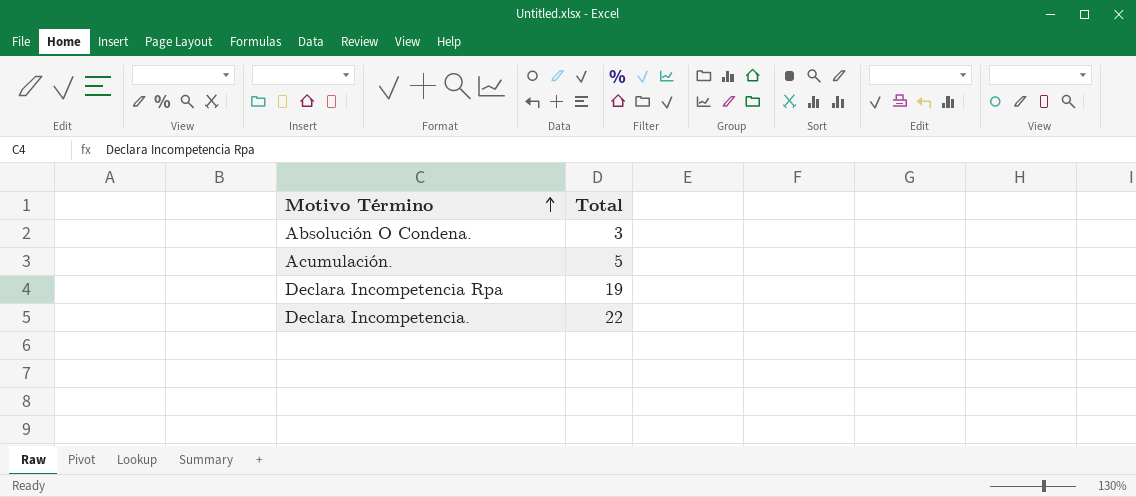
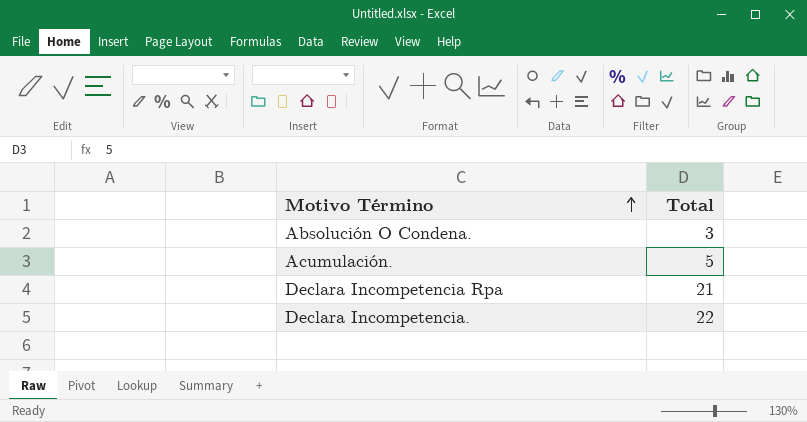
Declara Incompetencia Rpa | Total: 19 -> 21

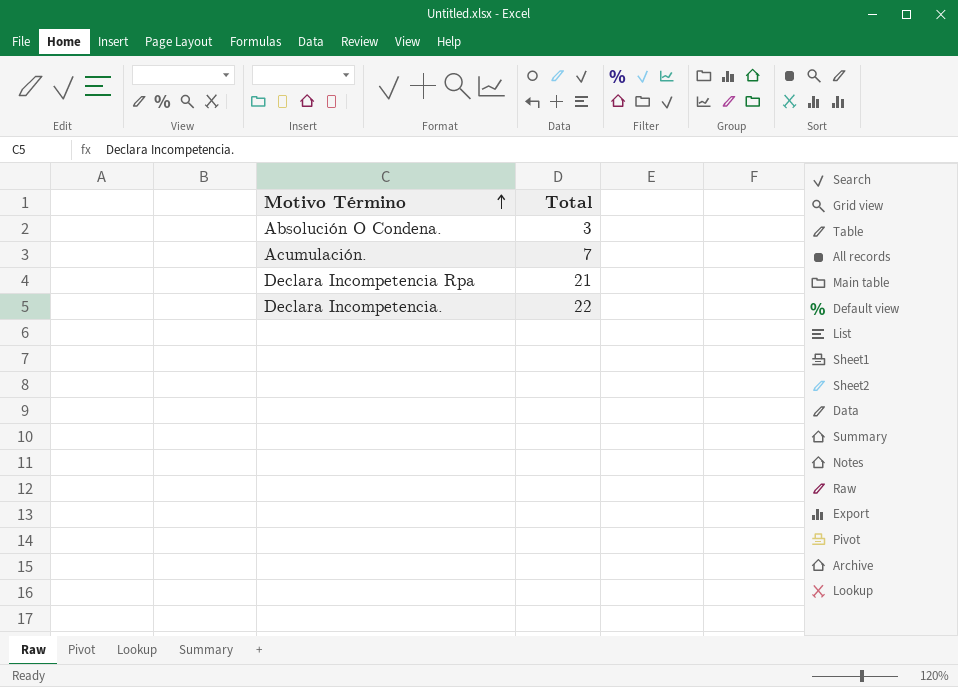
Acumulación. | Total: 5 -> 7

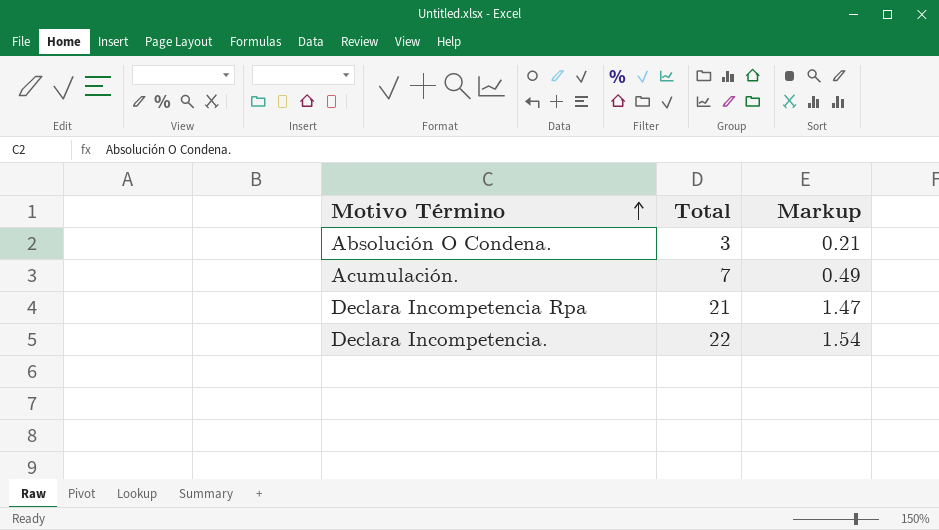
column Markup | formula: none -> [Total] * 0.07

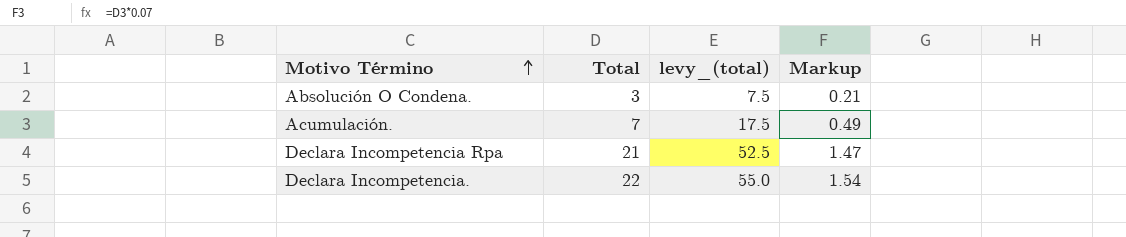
column levy_(total) | formula: none -> [Total] * 2.5

